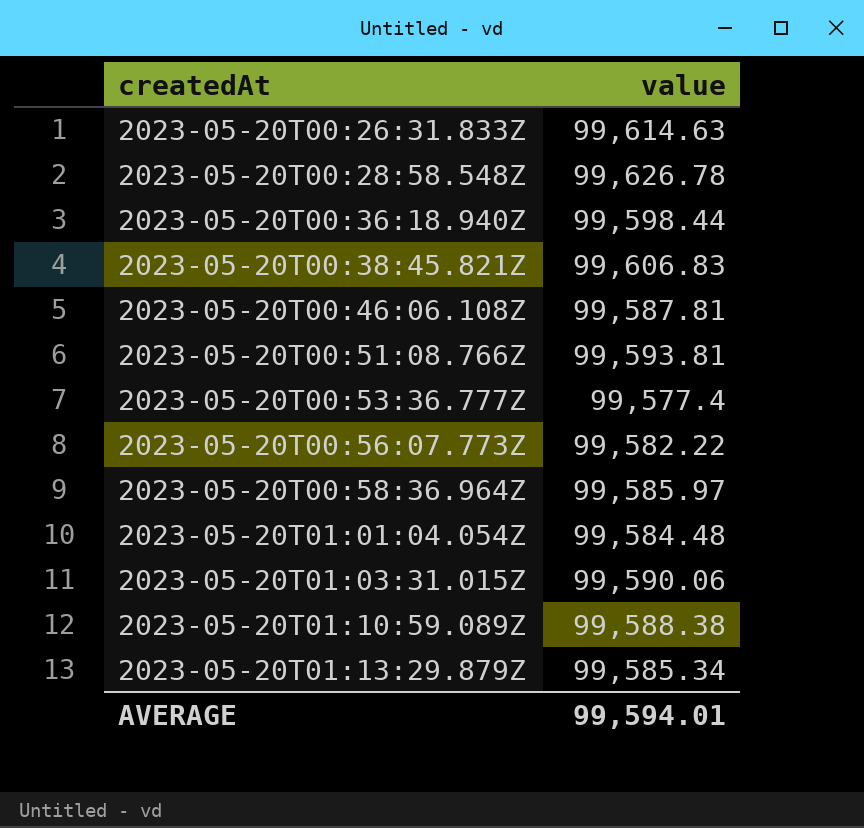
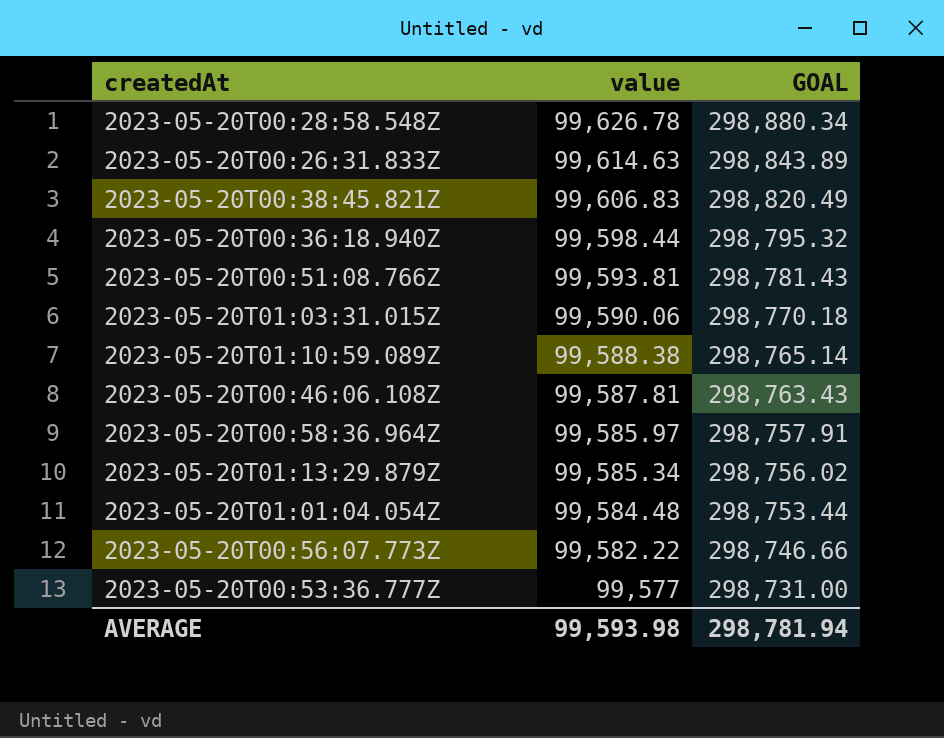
row order: createdAt ascending -> value descending
column GOAL | formula: none -> [value] * 3
2023-05-20T00:53:36.777Z | value: 99,577.4 -> 99,577
AVERAGE | value: 99,594.01 -> 99,593.98

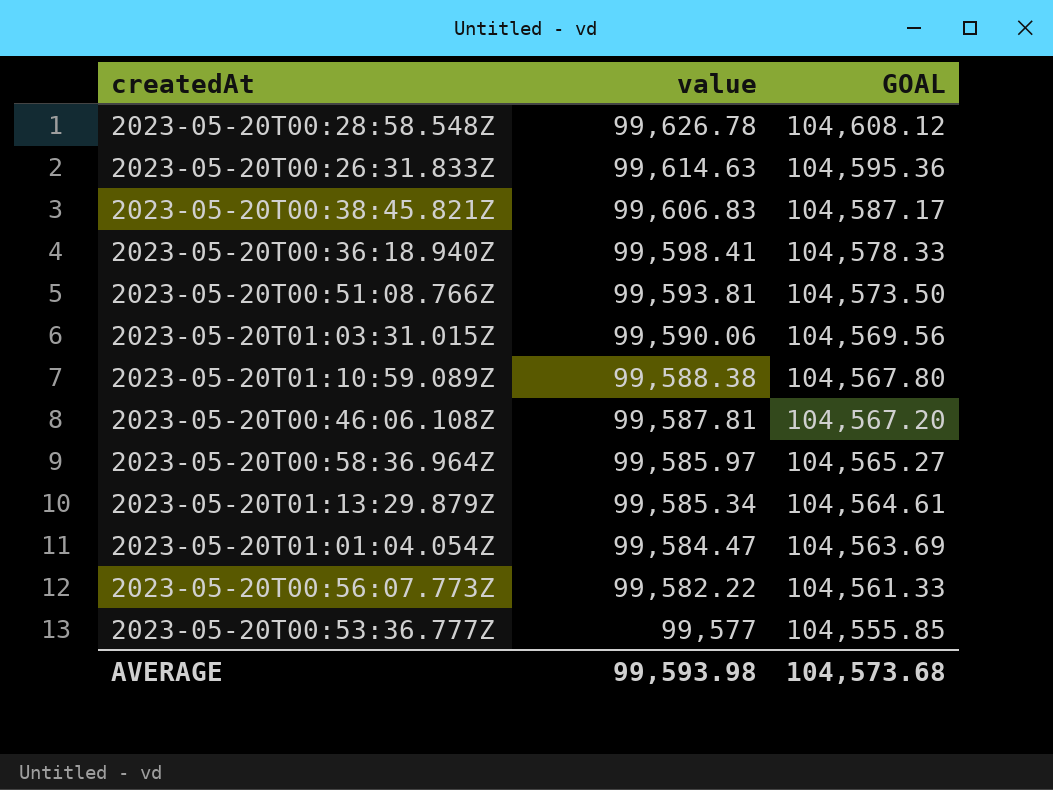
column GOAL | formula: [value] * 3 -> [value] * 1.05
2023-05-20T00:36:18.940Z | value: 99,598.44 -> 99,598.41
2023-05-20T01:01:04.054Z | value: 99,584.48 -> 99,584.47
AVERAGE | GOAL: 298,781.94 -> 104,573.68

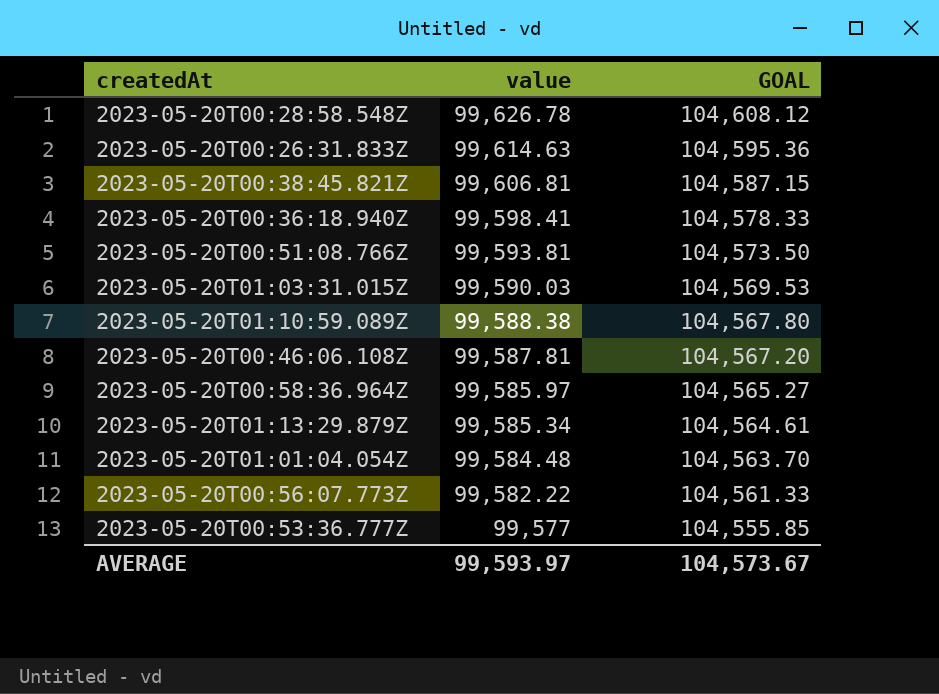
2023-05-20T00:38:45.821Z | value: 99,606.83 -> 99,606.81
2023-05-20T00:38:45.821Z | GOAL: 104,587.17 -> 104,587.15
2023-05-20T01:03:31.015Z | value: 99,590.06 -> 99,590.03
2023-05-20T01:03:31.015Z | GOAL: 104,569.56 -> 104,569.53
2023-05-20T01:01:04.054Z | value: 99,584.47 -> 99,584.48
2023-05-20T01:01:04.054Z | GOAL: 104,563.69 -> 104,563.70
AVERAGE | value: 99,593.98 -> 99,593.97
AVERAGE | GOAL: 104,573.68 -> 104,573.67

